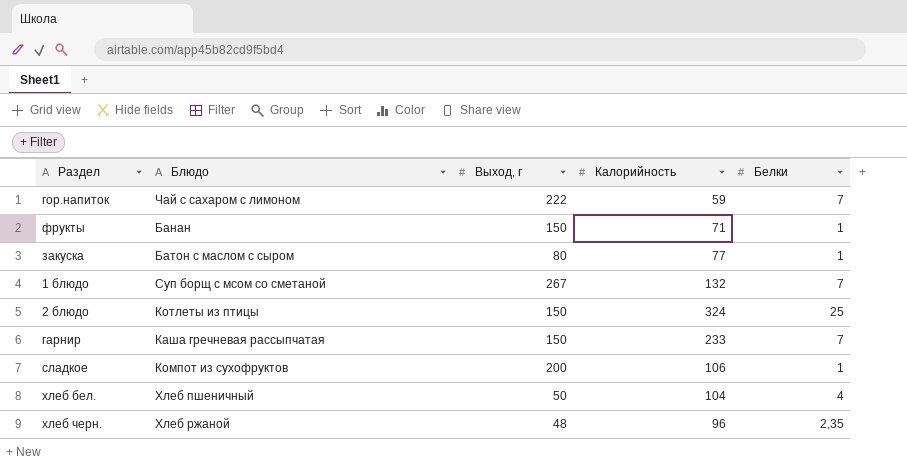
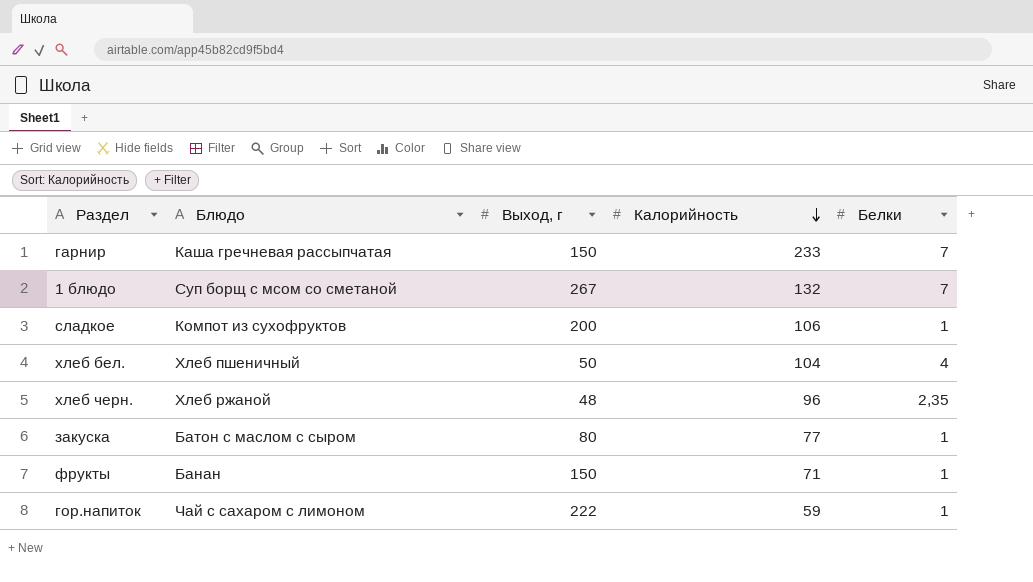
row order: none -> Калорийность descending
row 2 блюдо: Котлеты из птицы | 150 | 324 | 25 -> none
гор.напиток | Белки: 7 -> 1

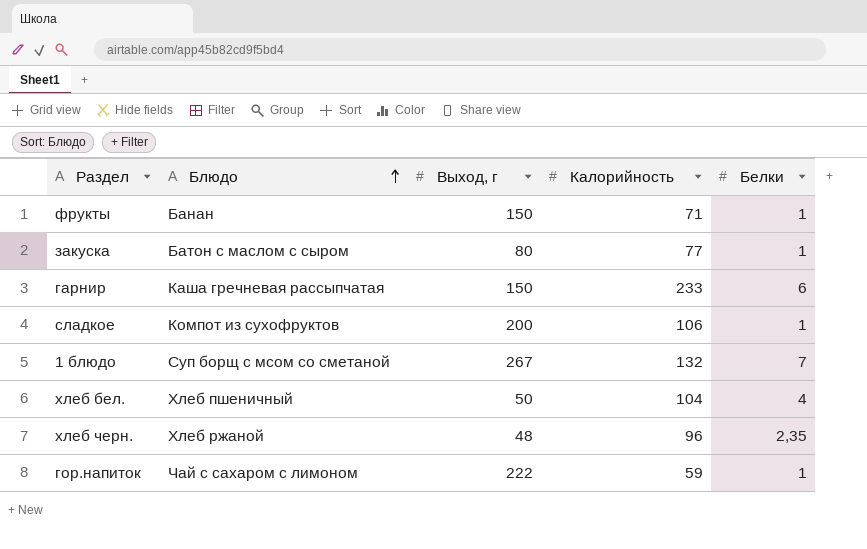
row order: Калорийность descending -> Блюдо ascending
гарнир | Белки: 7 -> 6

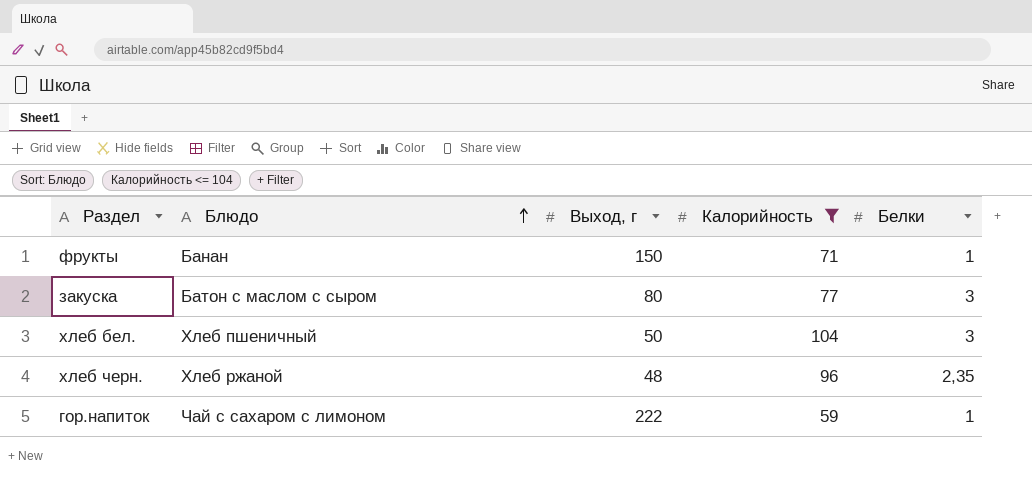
filter: none -> Калорийность <= 104
закуска | Белки: 1 -> 3
хлеб бел. | Белки: 4 -> 3

